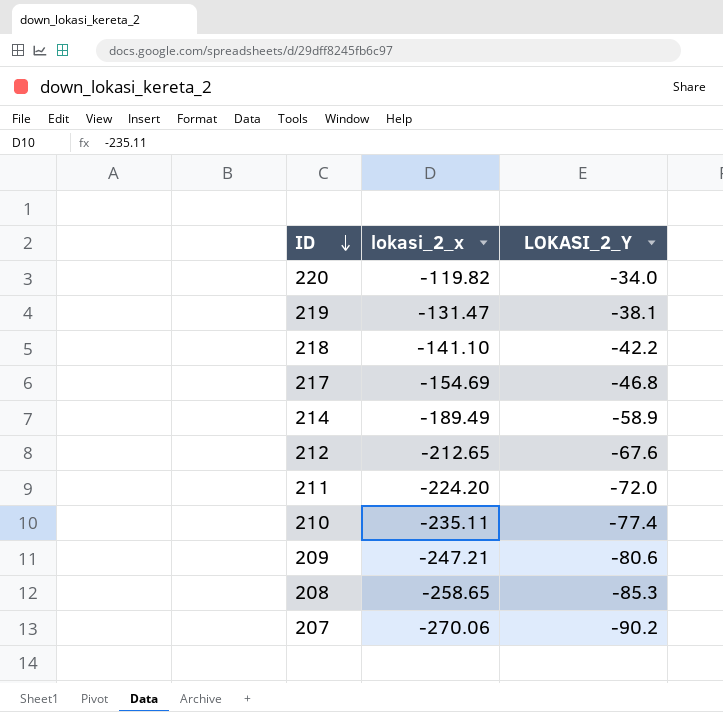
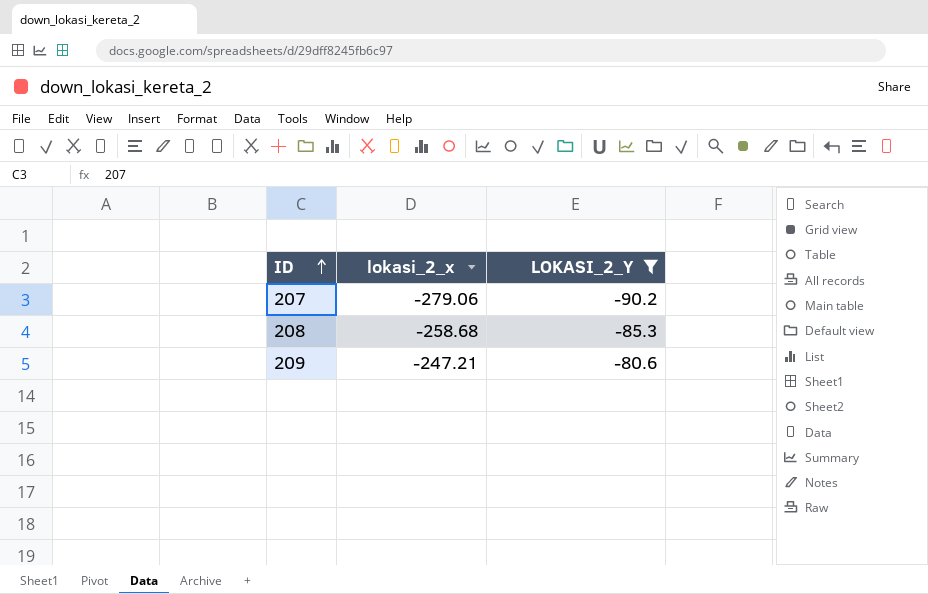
filter: none -> LOKASI_2_Y <= -80.6
row order: ID descending -> ID ascending
207 | lokasi_2_x: -270.06 -> -279.06
208 | lokasi_2_x: -258.65 -> -258.68

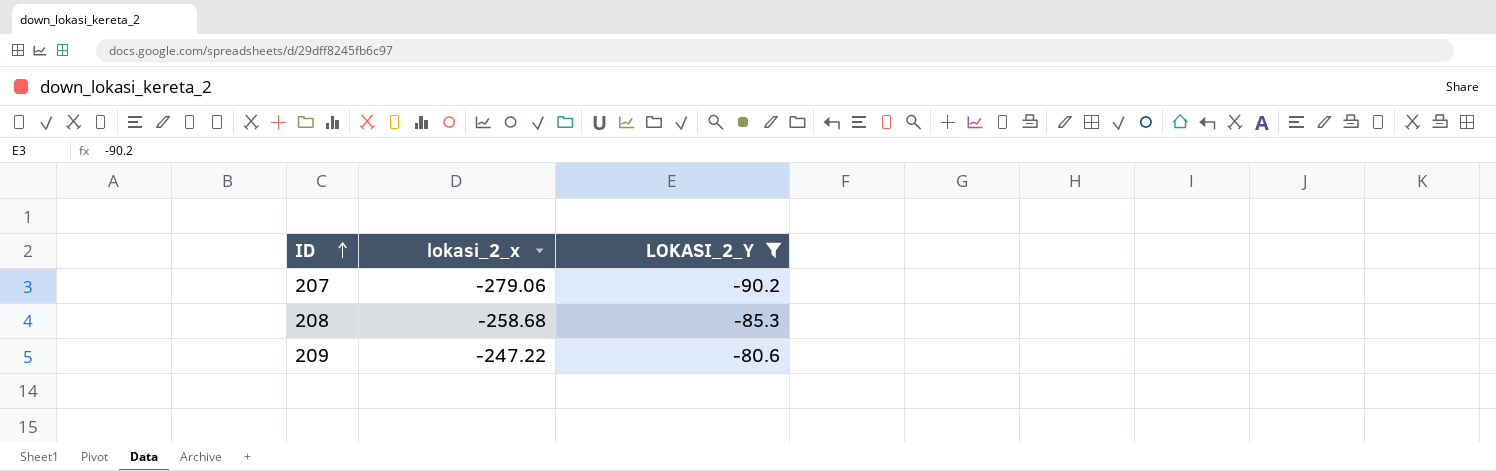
209 | lokasi_2_x: -247.21 -> -247.22

